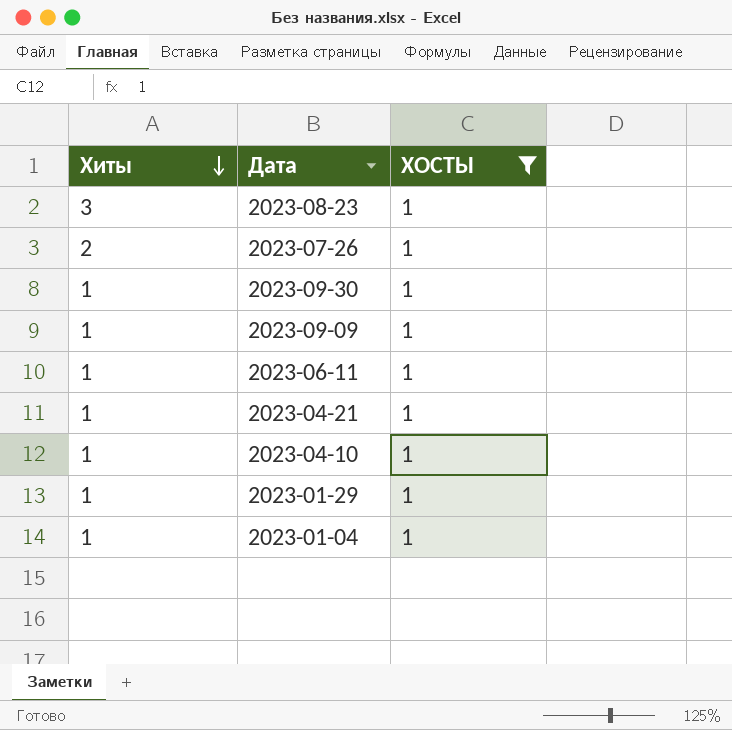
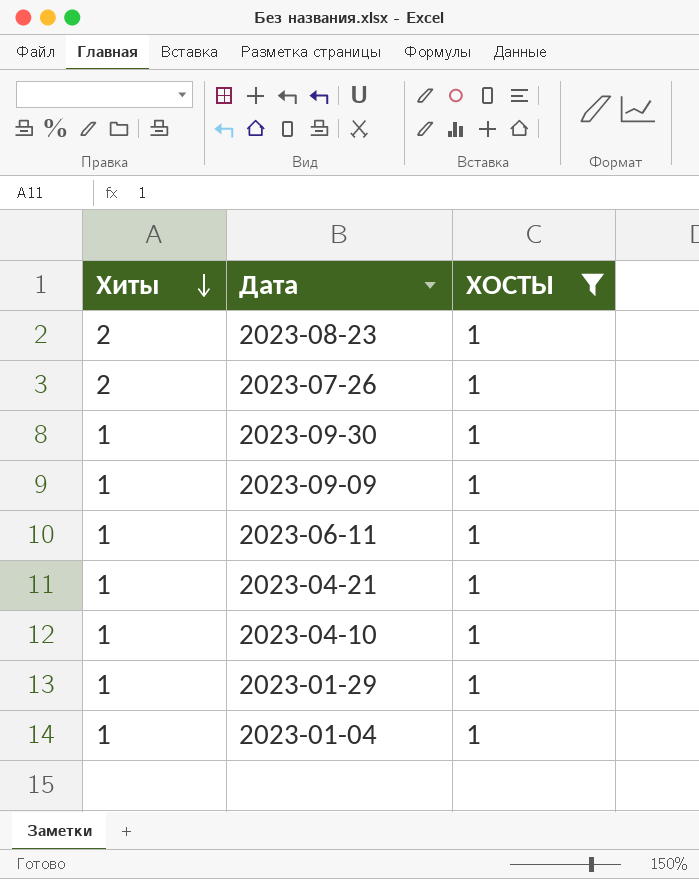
2023-08-23 | Хиты: 3 -> 2

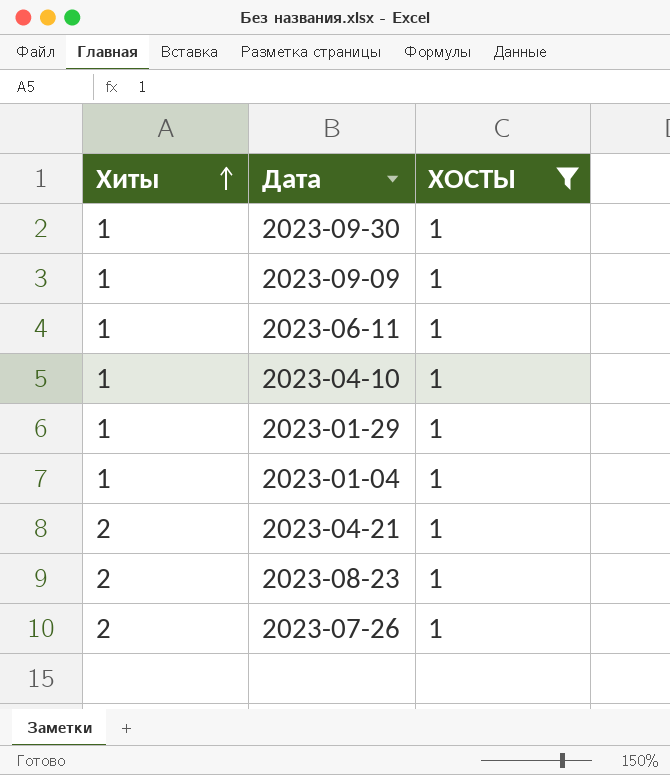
row order: Хиты descending -> Хиты ascending
2023-04-21 | Хиты: 1 -> 2

